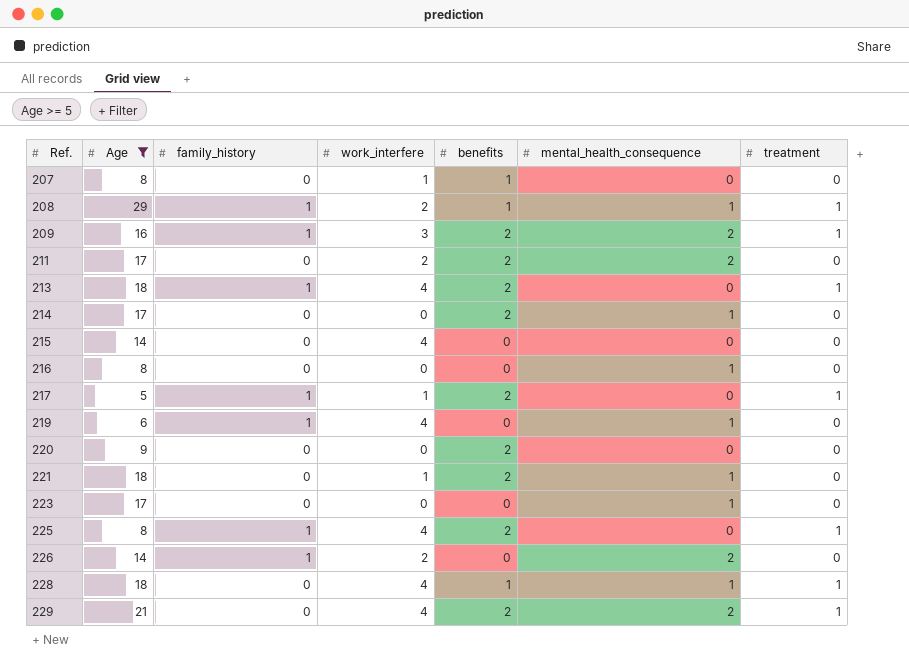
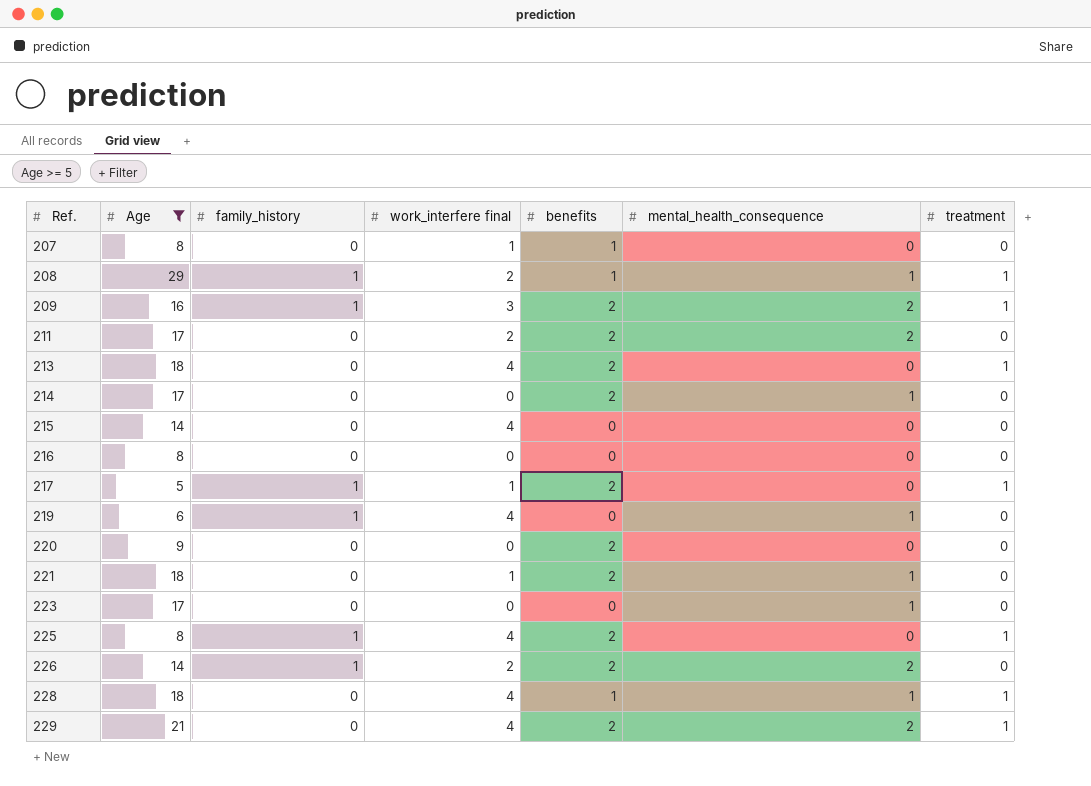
column name: work_interfere -> work_interfere final
213 | family_history: 1 -> 0
216 | mental_health_consequence: 1 -> 0
226 | benefits: 0 -> 2

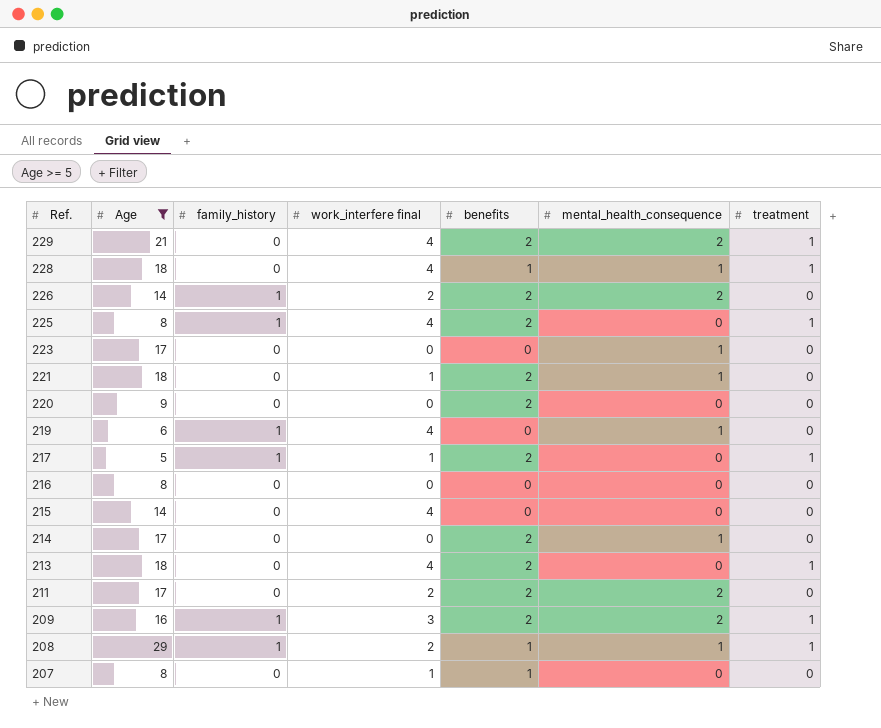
row order: Ref. ascending -> Ref. descending

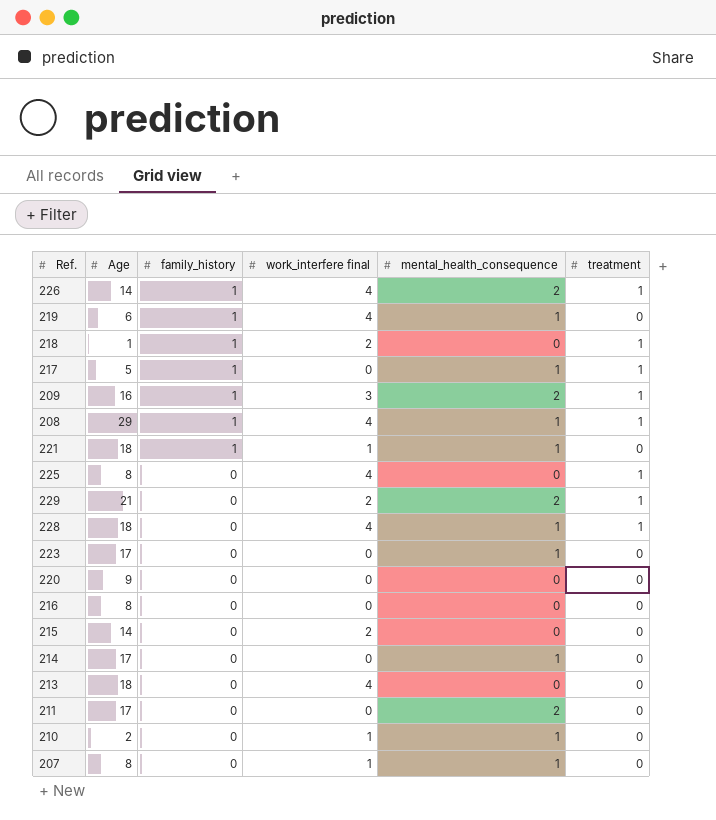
filter: Age >= 5 -> none
row order: Ref. descending -> family_history descending
column benefits | position: 5 -> none
226 | work_interfere final: 2 -> 4
226 | treatment: 0 -> 1
217 | work_interfere final: 1 -> 0
217 | mental_health_consequence: 0 -> 1
208 | work_interfere final: 2 -> 4
221 | family_history: 0 -> 1
225 | family_history: 1 -> 0
229 | work_interfere final: 4 -> 2
215 | work_interfere final: 4 -> 2
213 | treatment: 1 -> 0
211 | work_interfere final: 2 -> 0
207 | mental_health_consequence: 0 -> 1

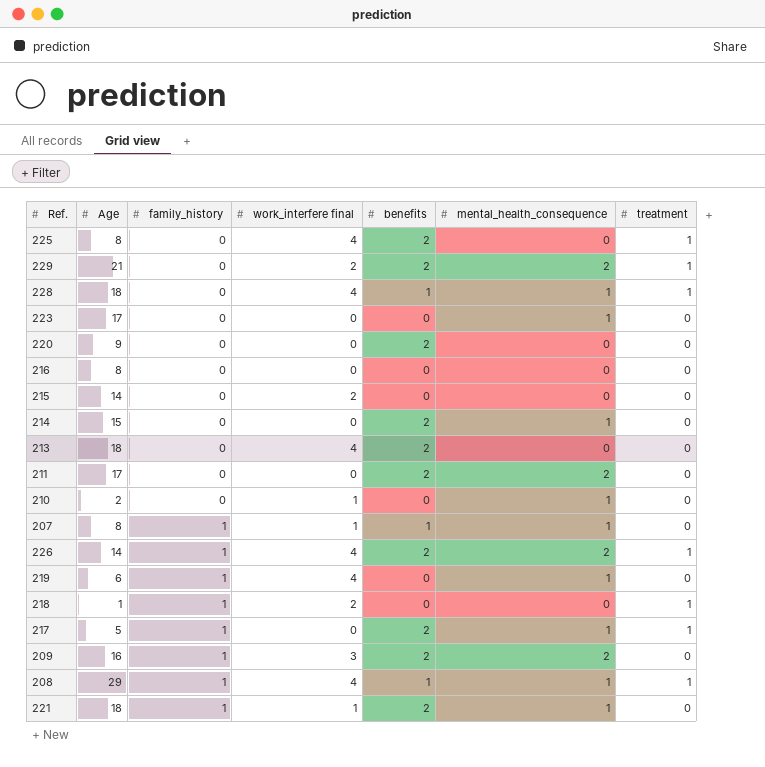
row order: family_history descending -> family_history ascending
column benefits | position: none -> 5
214 | Age: 17 -> 15
207 | family_history: 0 -> 1
209 | treatment: 1 -> 0

